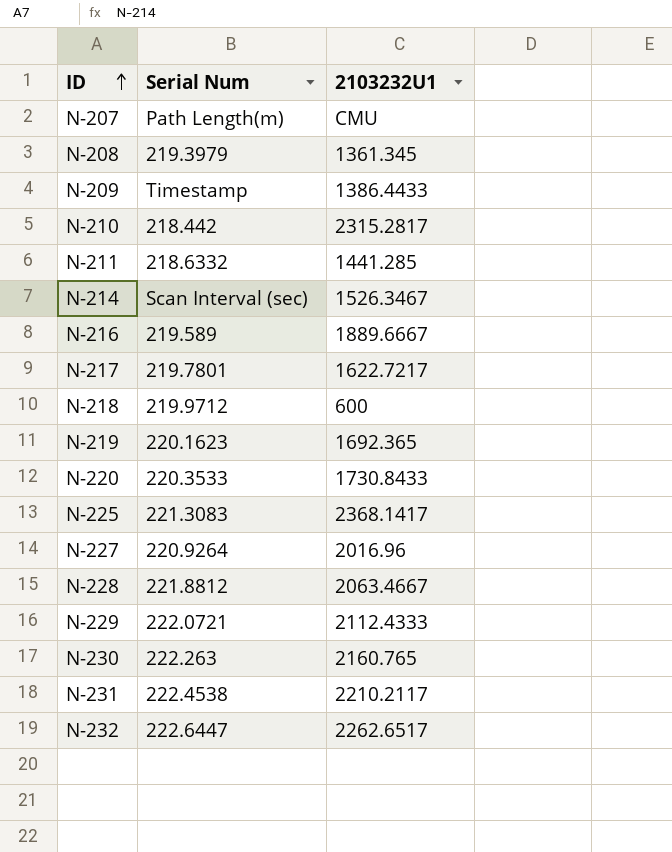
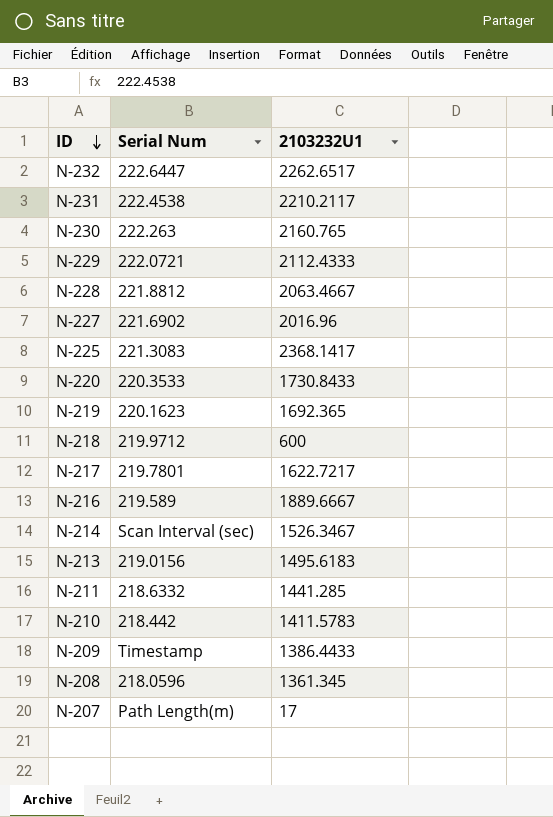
row order: ID ascending -> ID descending
N-227 | Serial Num: 220.9264 -> 221.6902
row N-213: none -> 219.0156 | 1495.6183
N-210 | 2103232U1: 2315.2817 -> 1411.5783
N-208 | Serial Num: 219.3979 -> 218.0596
N-207 | 2103232U1: CMU -> 17

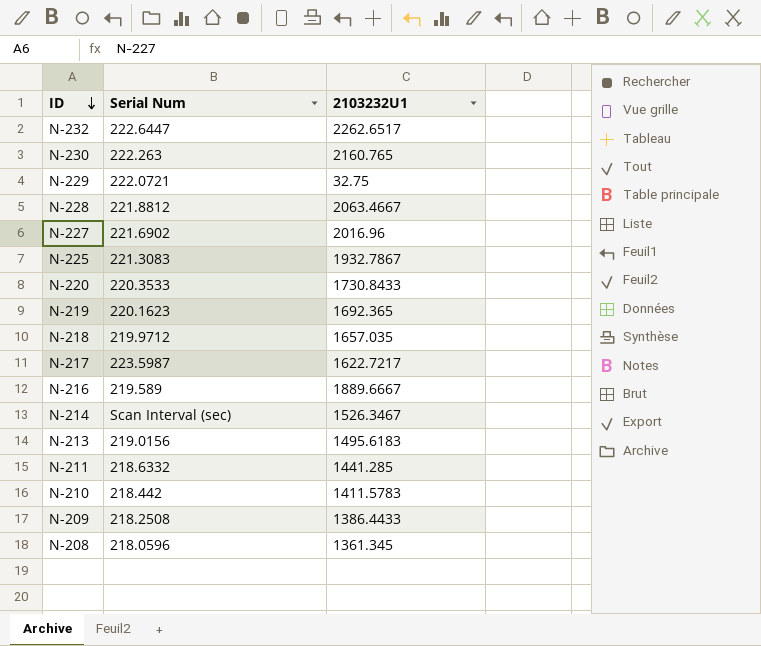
row N-231: 222.4538 | 2210.2117 -> none
row N-207: Path Length(m) | 17 -> none
N-229 | 2103232U1: 2112.4333 -> 32.75
N-225 | 2103232U1: 2368.1417 -> 1932.7867
N-218 | 2103232U1: 600 -> 1657.035
N-217 | Serial Num: 219.7801 -> 223.5987
N-209 | Serial Num: Timestamp -> 218.2508

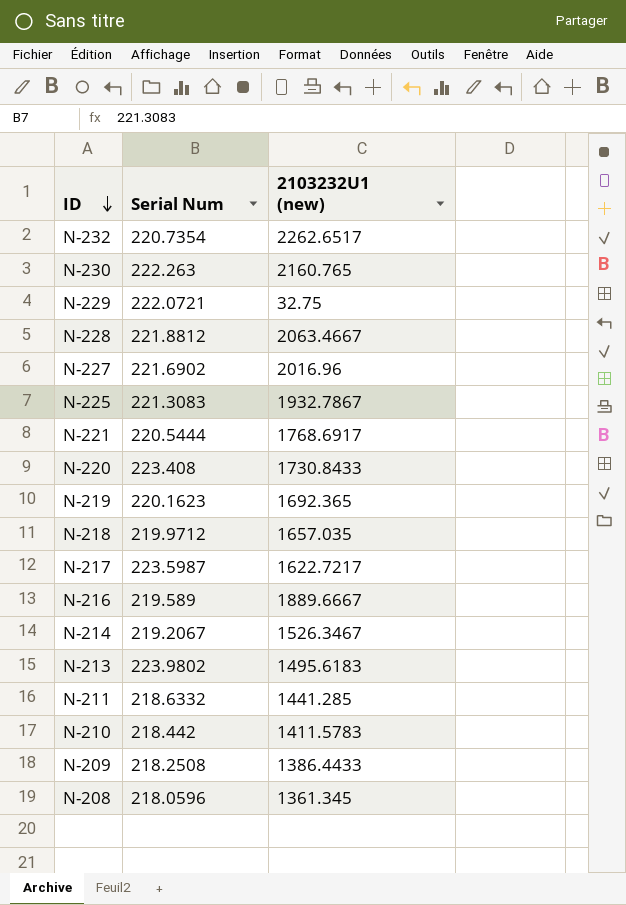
column name: 2103232U1 -> 2103232U1 (new)
N-232 | Serial Num: 222.6447 -> 220.7354
row N-221: none -> 220.5444 | 1768.6917
N-220 | Serial Num: 220.3533 -> 223.408
N-214 | Serial Num: Scan Interval (sec) -> 219.2067
N-213 | Serial Num: 219.0156 -> 223.9802

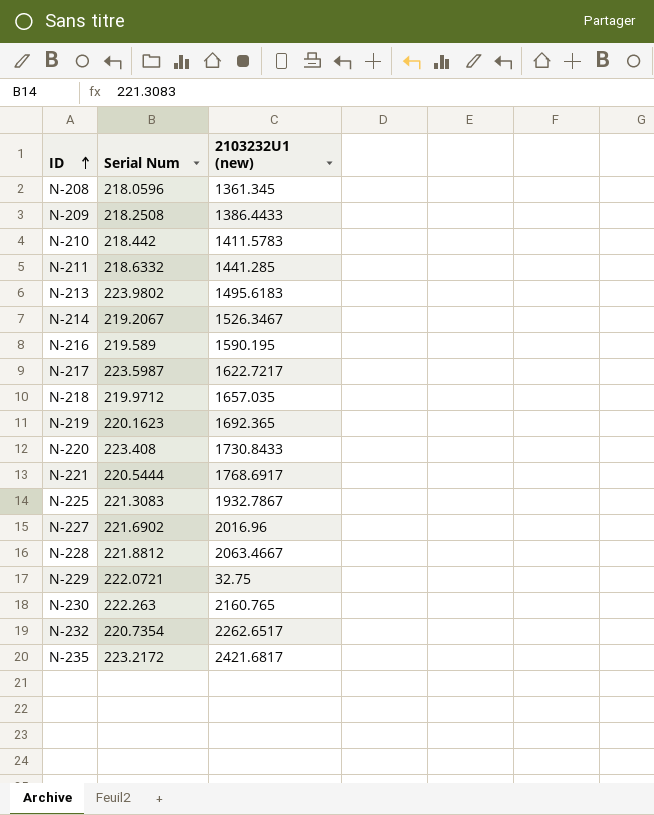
row order: ID descending -> ID ascending
N-216 | 2103232U1 (new): 1889.6667 -> 1590.195
row N-235: none -> 223.2172 | 2421.6817

